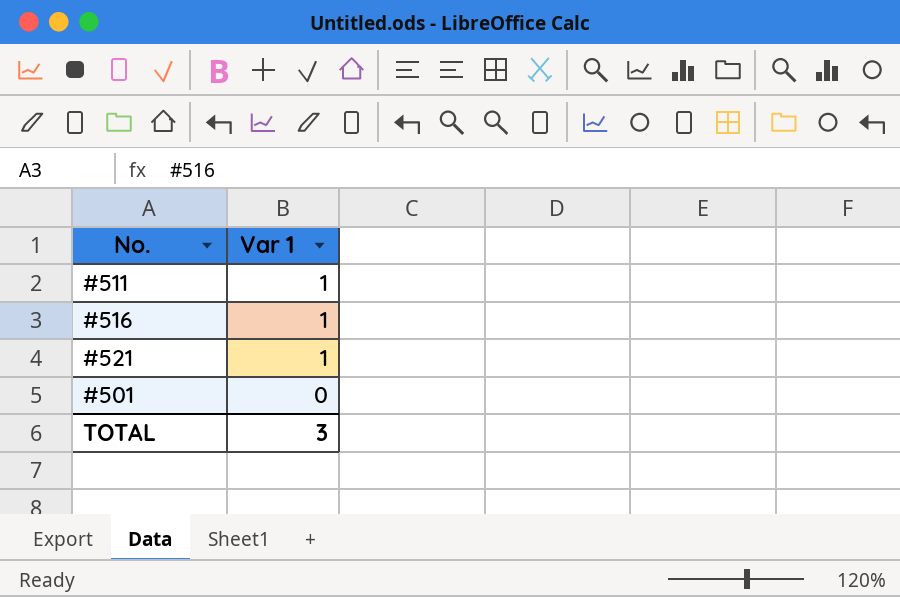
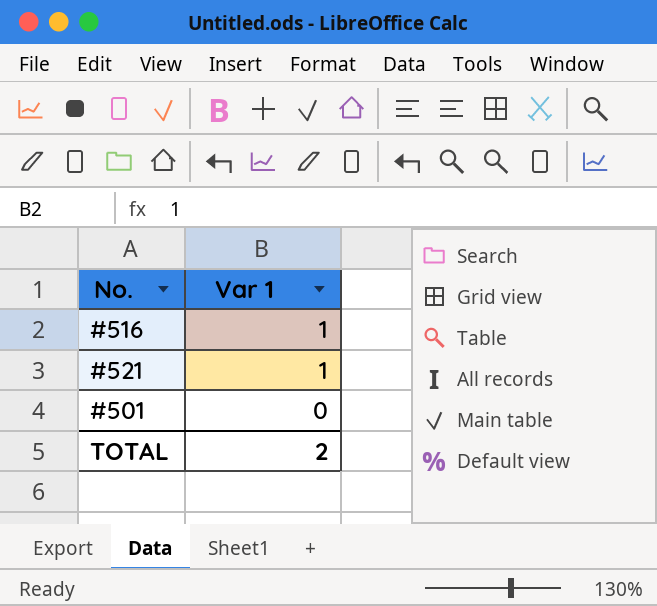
row #511: 1 -> none
TOTAL | Var 1: 3 -> 2

